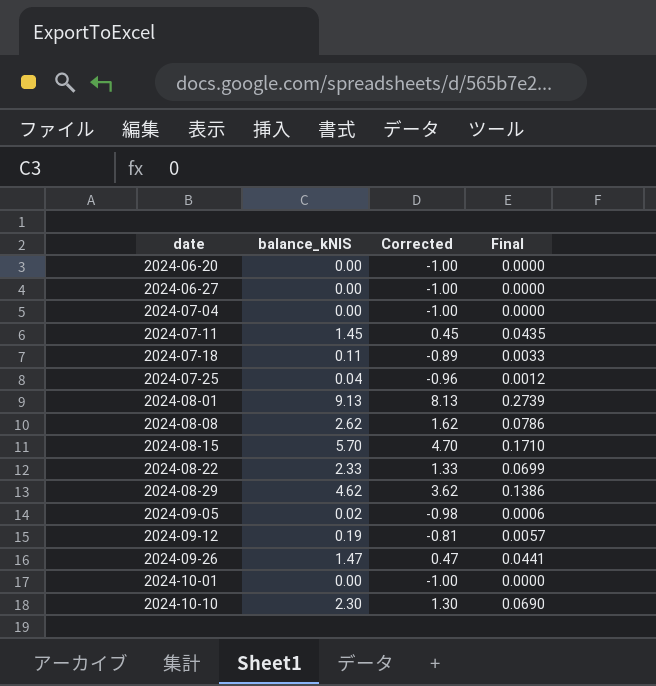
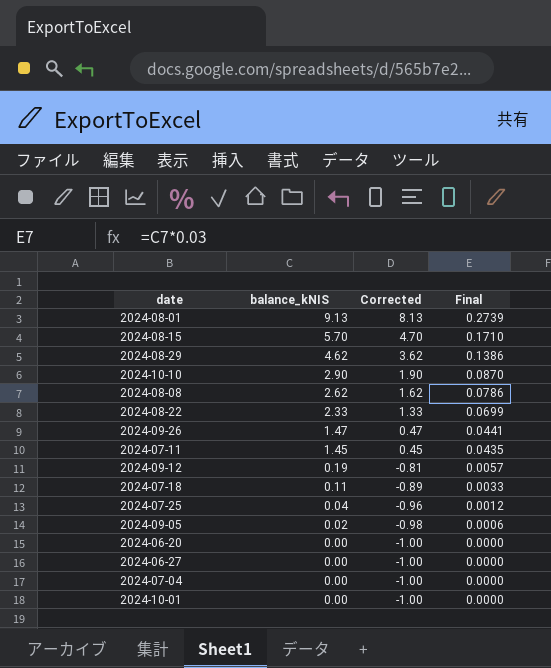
row order: date ascending -> balance_kNIS descending
2024-10-10 | balance_kNIS: 2.30 -> 2.90
2024-10-10 | Corrected: 1.30 -> 1.90
2024-10-10 | Final: 0.0690 -> 0.0870

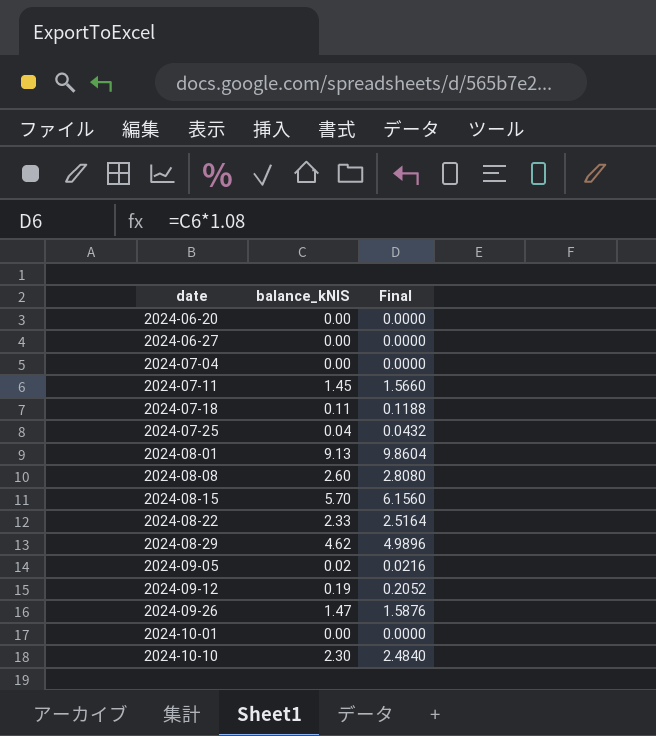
row order: balance_kNIS descending -> date ascending
column Corrected | formula: [balance_kNIS] - 1 -> none
column Final | formula: [balance_kNIS] * 0.03 -> [balance_kNIS] * 1.08
2024-08-08 | balance_kNIS: 2.62 -> 2.60
2024-10-10 | balance_kNIS: 2.90 -> 2.30

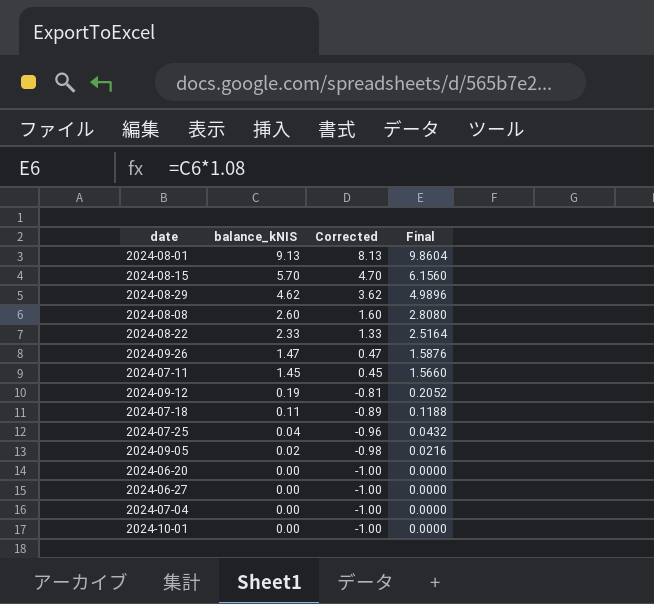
row order: date ascending -> balance_kNIS descending
column Corrected | formula: none -> [balance_kNIS] - 1
row 2024-10-10: 2.30 | 2.4840 -> none

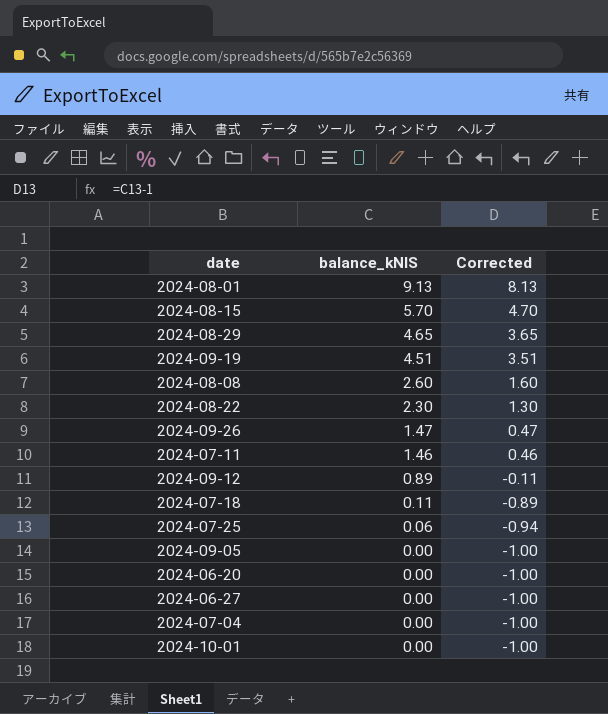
column Final | formula: [balance_kNIS] * 1.08 -> none
2024-08-29 | balance_kNIS: 4.62 -> 4.65
2024-08-29 | Corrected: 3.62 -> 3.65
row 2024-09-19: none -> 4.51 | 3.51
2024-08-22 | balance_kNIS: 2.33 -> 2.30
2024-08-22 | Corrected: 1.33 -> 1.30
2024-07-11 | balance_kNIS: 1.45 -> 1.46
2024-07-11 | Corrected: 0.45 -> 0.46
2024-09-12 | balance_kNIS: 0.19 -> 0.89
2024-09-12 | Corrected: -0.81 -> -0.11
2024-07-25 | balance_kNIS: 0.04 -> 0.06
2024-07-25 | Corrected: -0.96 -> -0.94
2024-09-05 | balance_kNIS: 0.02 -> 0.00
2024-09-05 | Corrected: -0.98 -> -1.00

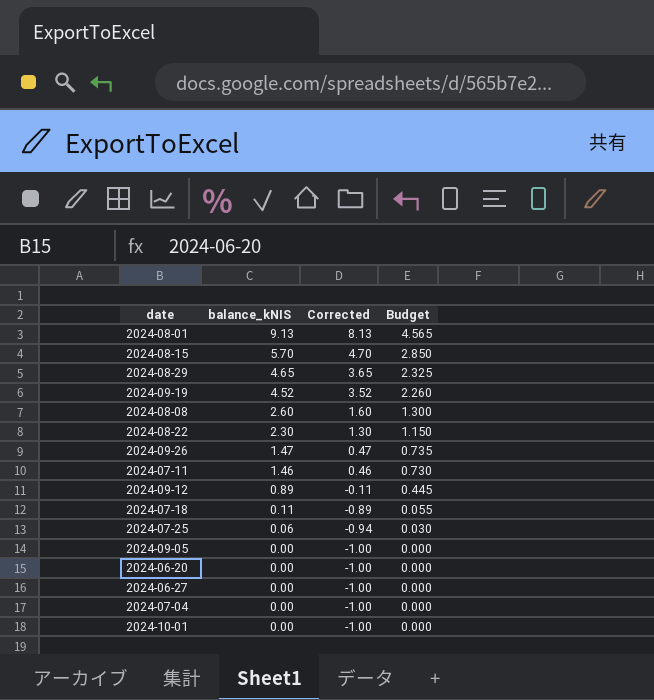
column Budget | formula: none -> [balance_kNIS] * 0.5
2024-09-19 | balance_kNIS: 4.51 -> 4.52
2024-09-19 | Corrected: 3.51 -> 3.52

